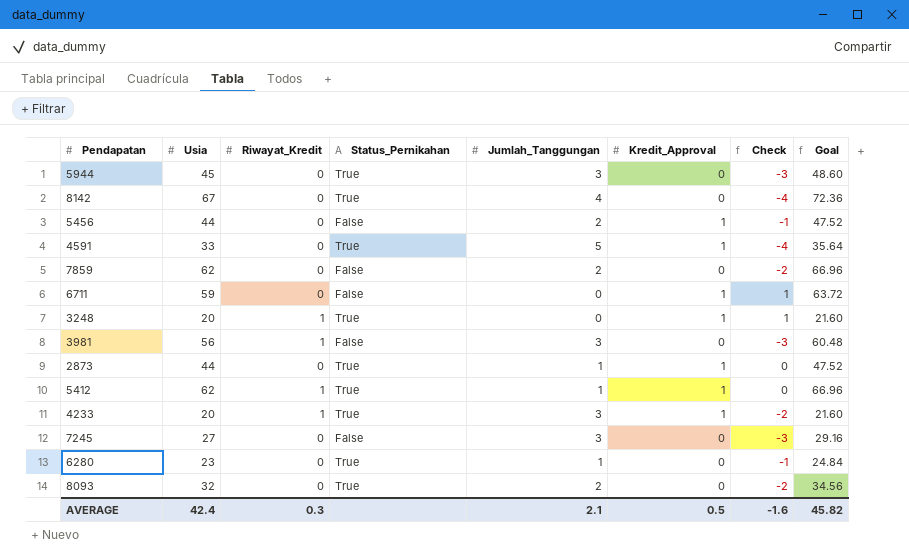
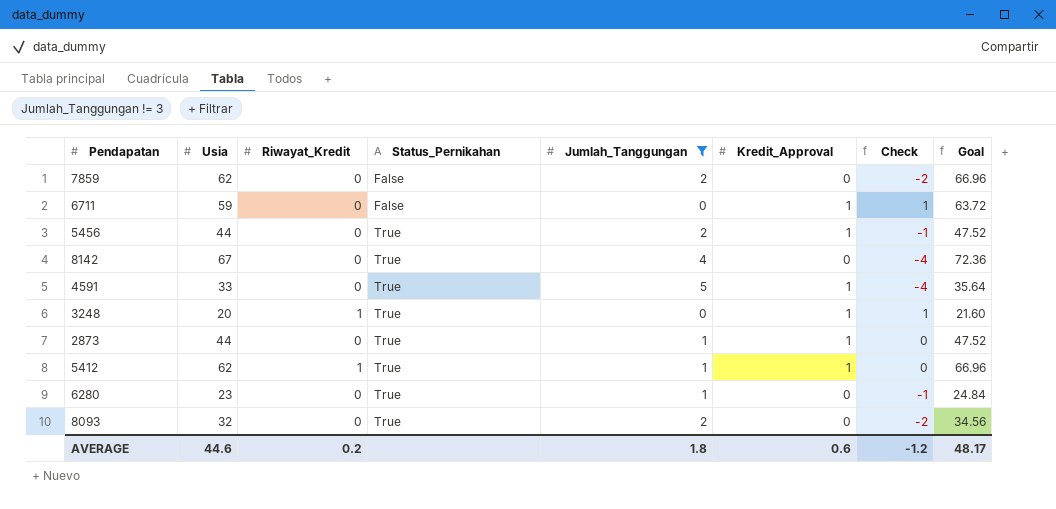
filter: none -> Jumlah_Tanggungan != 3
row order: none -> Status_Pernikahan ascending
5456 | Status_Pernikahan: False -> True
AVERAGE | Usia: 42.4 -> 44.6
AVERAGE | Riwayat_Kredit: 0.3 -> 0.2
AVERAGE | Jumlah_Tanggungan: 2.1 -> 1.8
AVERAGE | Kredit_Approval: 0.5 -> 0.6
AVERAGE | Check: -1.6 -> -1.2
AVERAGE | Goal: 45.82 -> 48.17

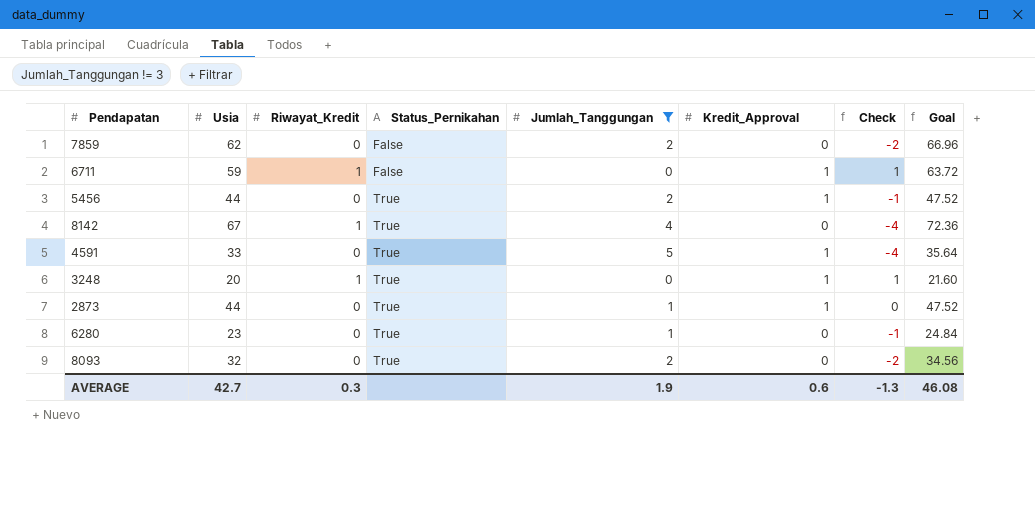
row 5412: 62 | 1 | True | 1 | 1 | 0 | 66.96 -> none
6711 | Riwayat_Kredit: 0 -> 1
8142 | Riwayat_Kredit: 0 -> 1
AVERAGE | Usia: 44.6 -> 42.7
AVERAGE | Riwayat_Kredit: 0.2 -> 0.3
AVERAGE | Jumlah_Tanggungan: 1.8 -> 1.9
AVERAGE | Check: -1.2 -> -1.3
AVERAGE | Goal: 48.17 -> 46.08

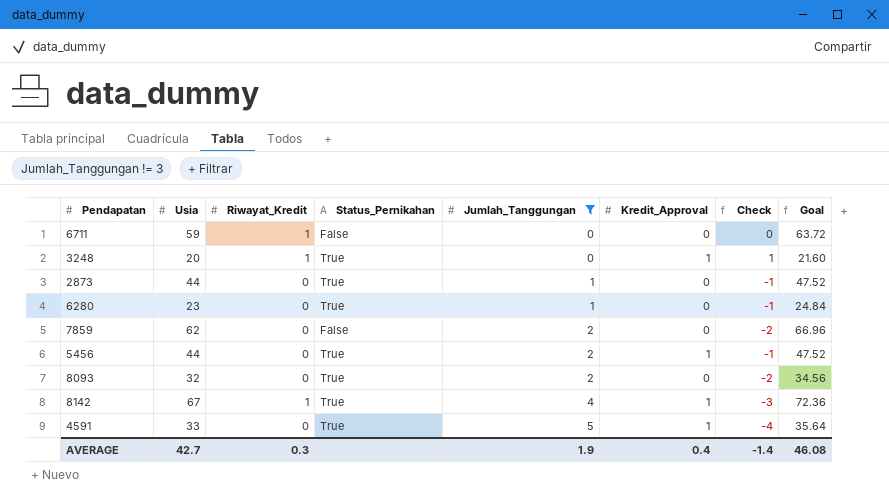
row order: Status_Pernikahan ascending -> Jumlah_Tanggungan ascending
6711 | Kredit_Approval: 1 -> 0
6711 | Check: 1 -> 0
2873 | Kredit_Approval: 1 -> 0
2873 | Check: 0 -> -1
8142 | Kredit_Approval: 0 -> 1
8142 | Check: -4 -> -3
AVERAGE | Kredit_Approval: 0.6 -> 0.4
AVERAGE | Check: -1.3 -> -1.4

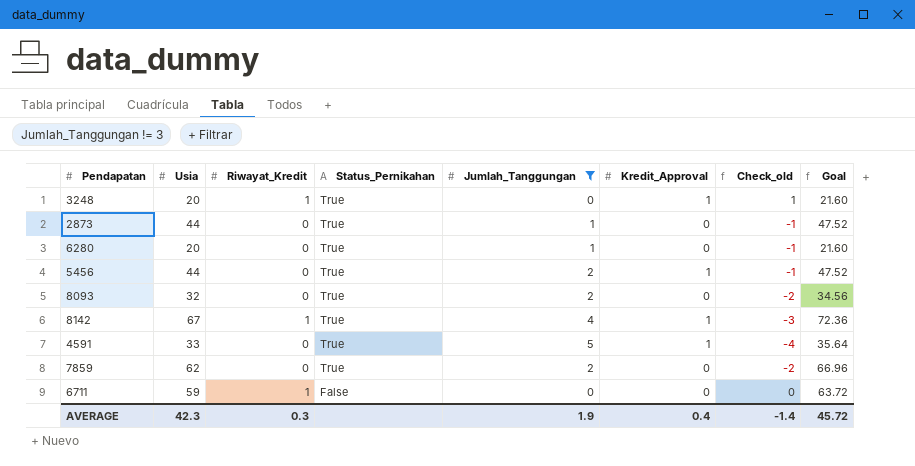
row order: Jumlah_Tanggungan ascending -> Status_Pernikahan descending
column name: Check -> Check_old
6280 | Usia: 23 -> 20
6280 | Goal: 24.84 -> 21.60
7859 | Status_Pernikahan: False -> True
AVERAGE | Usia: 42.7 -> 42.3
AVERAGE | Goal: 46.08 -> 45.72

